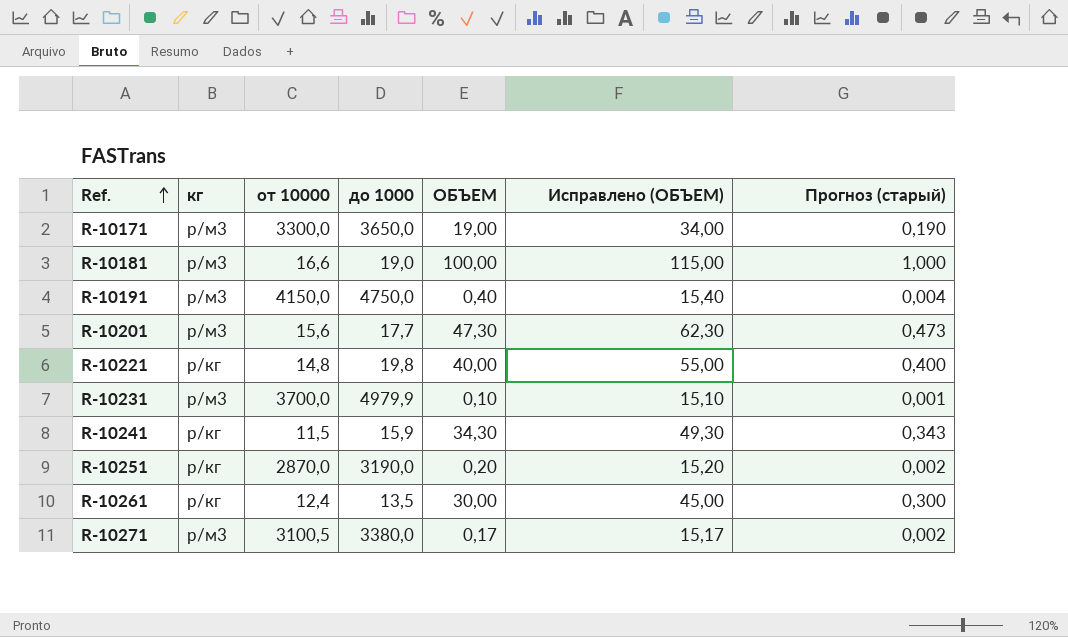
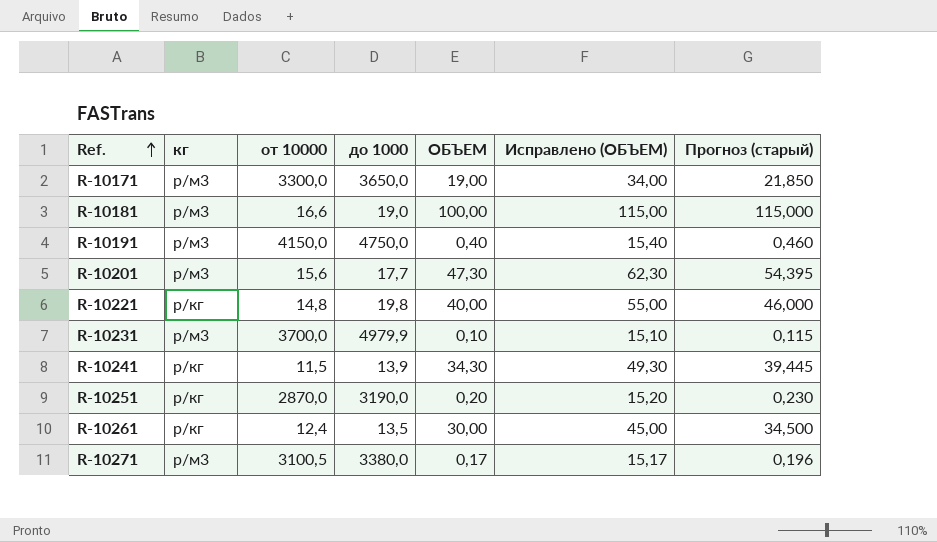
column Прогноз (старый) | formula: [ОБЪЕМ] * 0,01 -> [ОБЪЕМ] * 1,15
R-10241 | до 1000: 15,9 -> 13,9

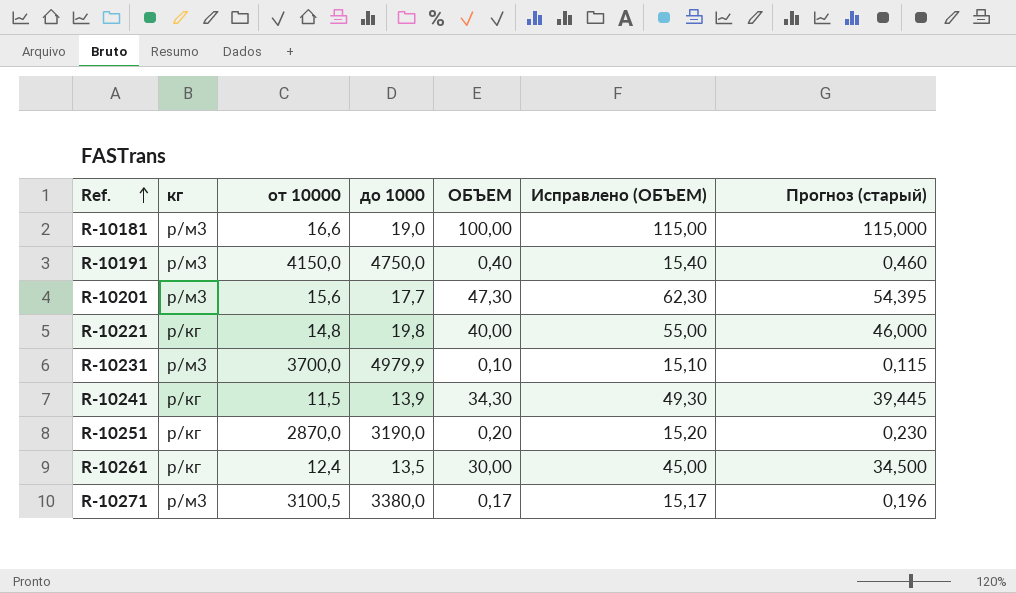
row R-10171: р/м3 | 3300,0 | 3650,0 | 19,00 | 34,00 | 21,850 -> none

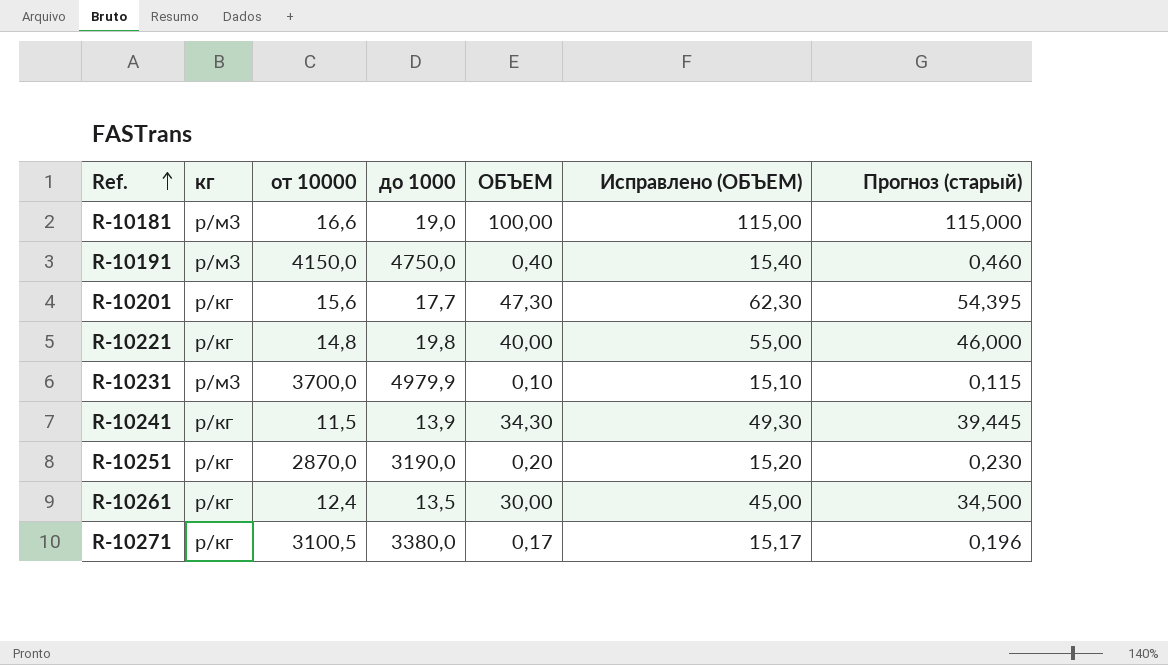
R-10201 | кг: р/м3 -> р/кг
R-10271 | кг: р/м3 -> р/кг

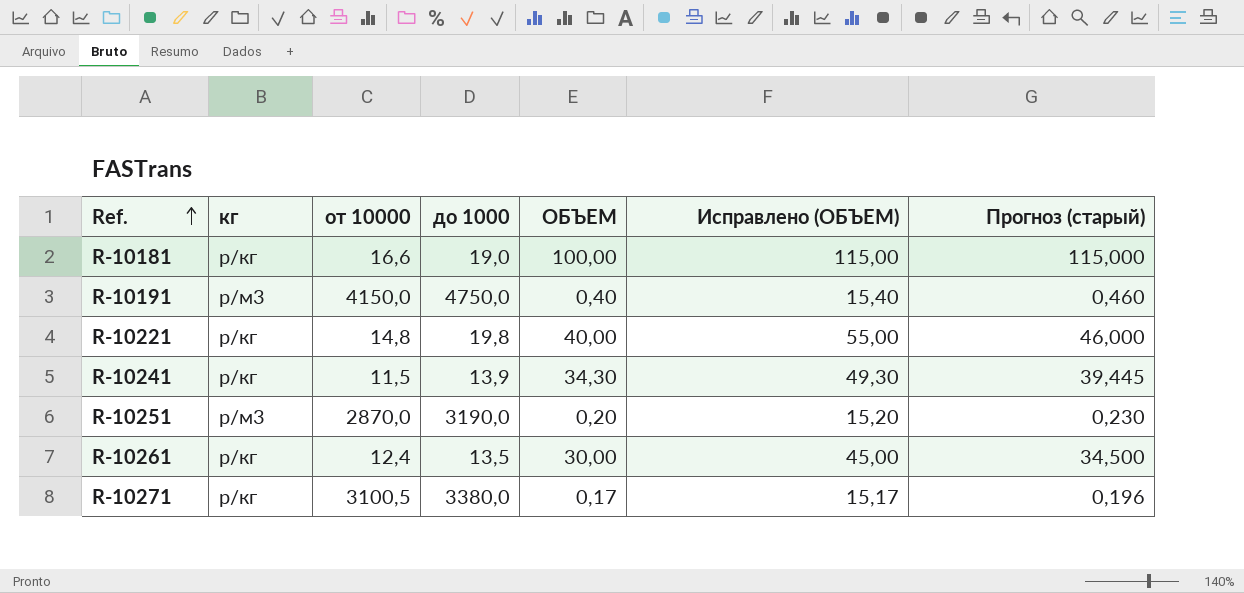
row R-10201: р/кг | 15,6 | 17,7 | 47,30 | 62,30 | 54,395 -> none
row R-10231: р/м3 | 3700,0 | 4979,9 | 0,10 | 15,10 | 0,115 -> none
R-10181 | кг: р/м3 -> р/кг
R-10251 | кг: р/кг -> р/м3

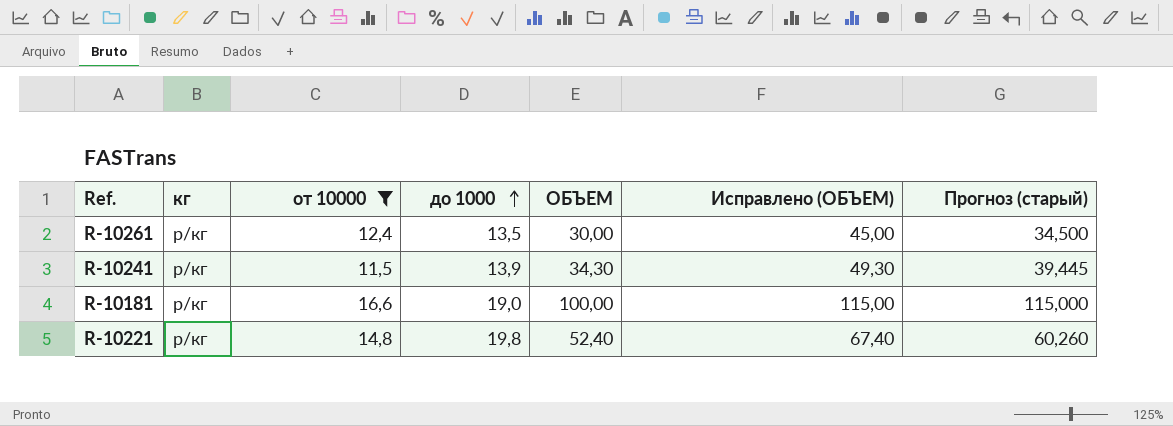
filter: none -> от 10000 <= 16,6
row order: Ref. ascending -> до 1000 ascending
R-10221 | ОБЪЕМ: 40,00 -> 52,40
R-10221 | Исправлено (ОБЪЕМ): 55,00 -> 67,40
R-10221 | Прогноз (старый): 46,000 -> 60,260

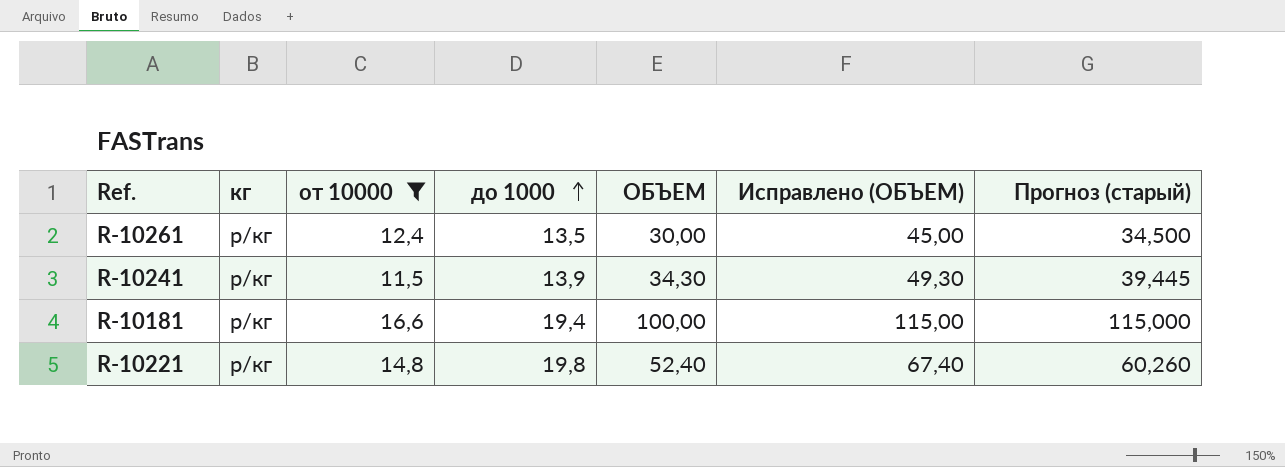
R-10181 | до 1000: 19,0 -> 19,4

